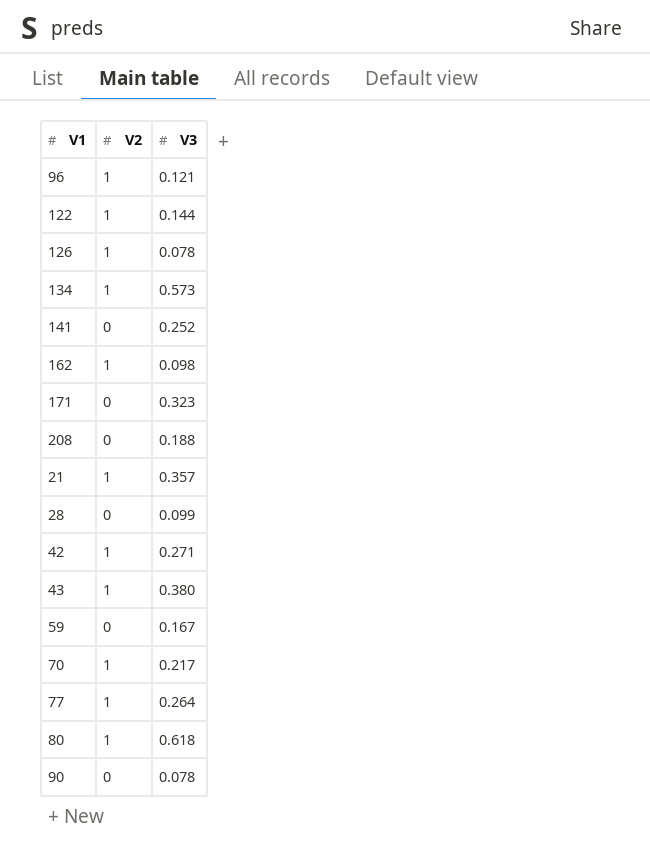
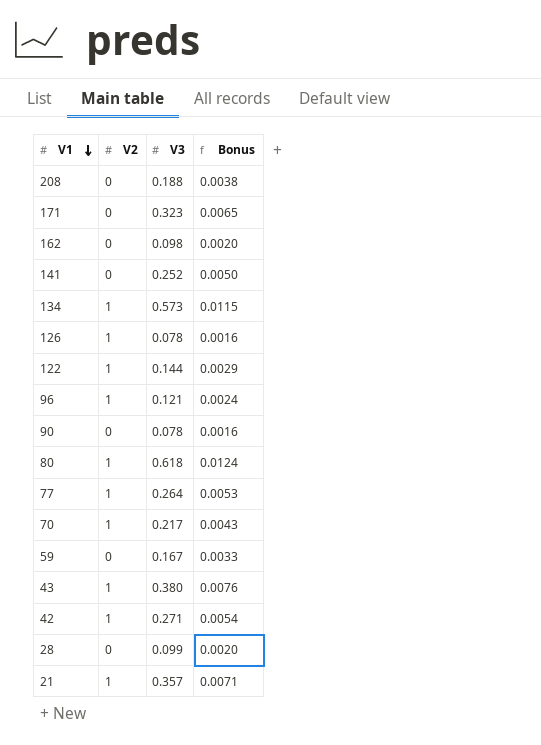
row order: none -> V1 descending
column Bonus | formula: none -> [V3] * 0.02
162 | V2: 1 -> 0

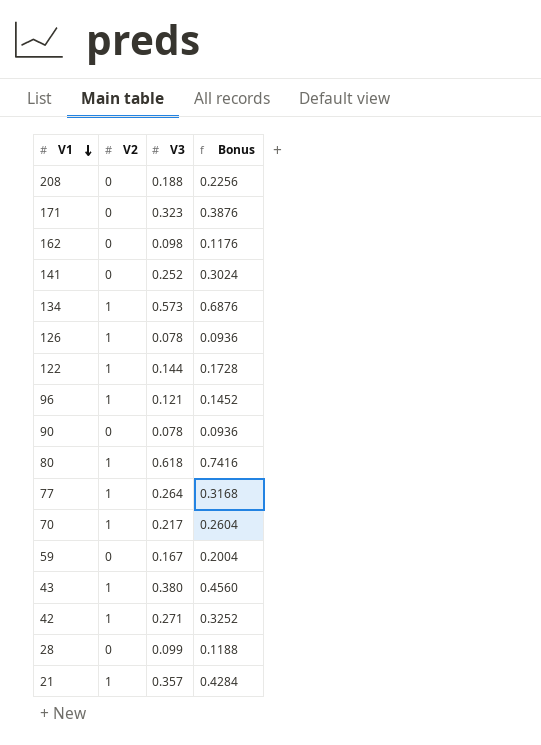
column Bonus | formula: [V3] * 0.02 -> [V3] * 1.2

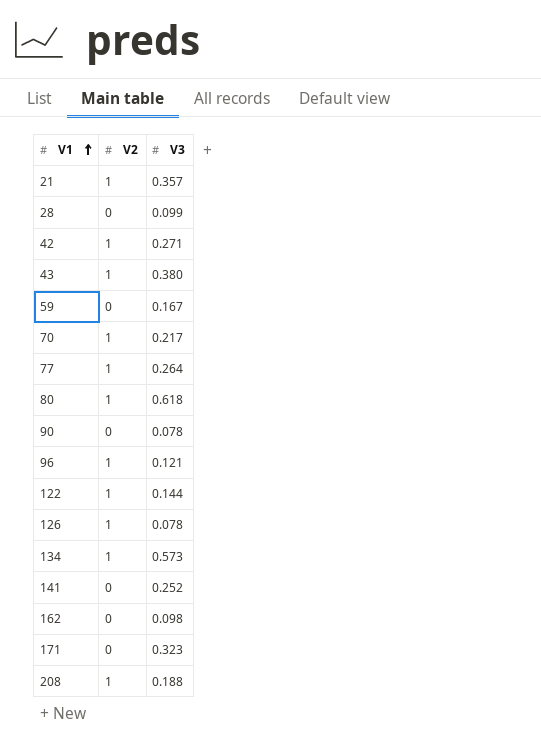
row order: V1 descending -> V1 ascending
column Bonus | formula: [V3] * 1.2 -> none
208 | V2: 0 -> 1

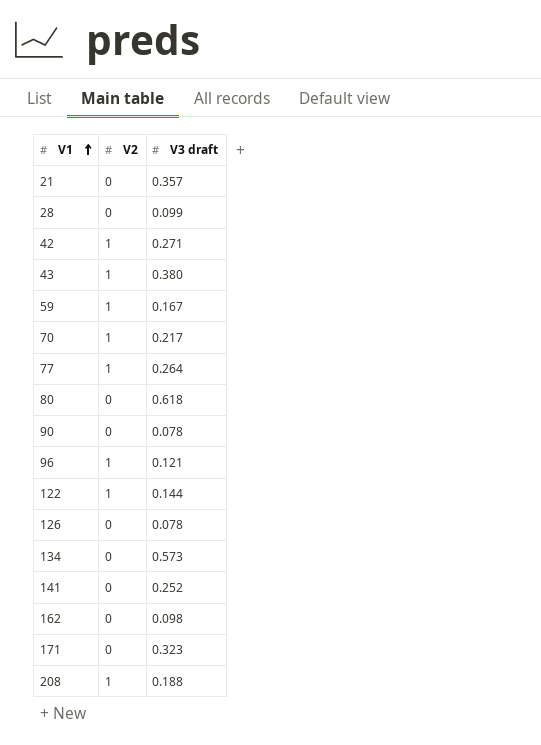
column name: V3 -> V3 draft
21 | V2: 1 -> 0
59 | V2: 0 -> 1
80 | V2: 1 -> 0
126 | V2: 1 -> 0
134 | V2: 1 -> 0

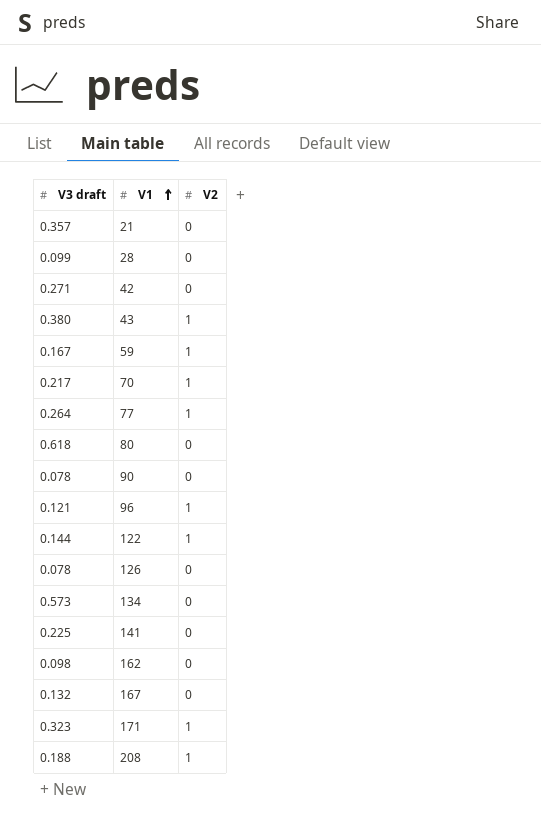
column V3 draft | position: 3 -> 1
42 | V2: 1 -> 0
141 | V3 draft: 0.252 -> 0.225
row 167: none -> 0.132 | 0
171 | V2: 0 -> 1

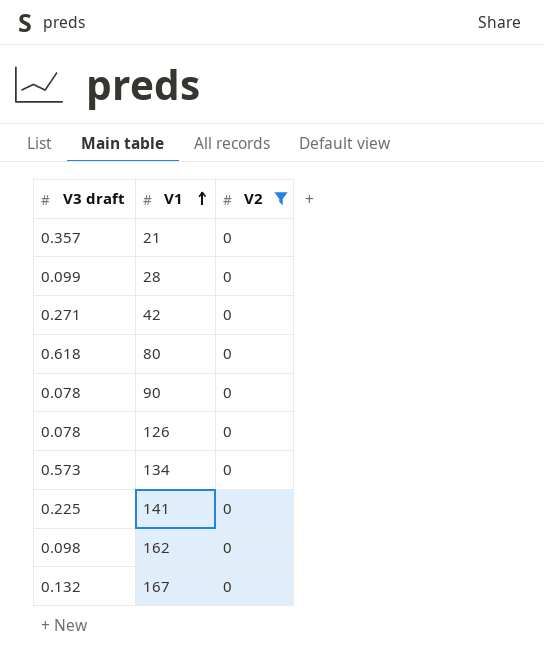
filter: none -> V2 = 0

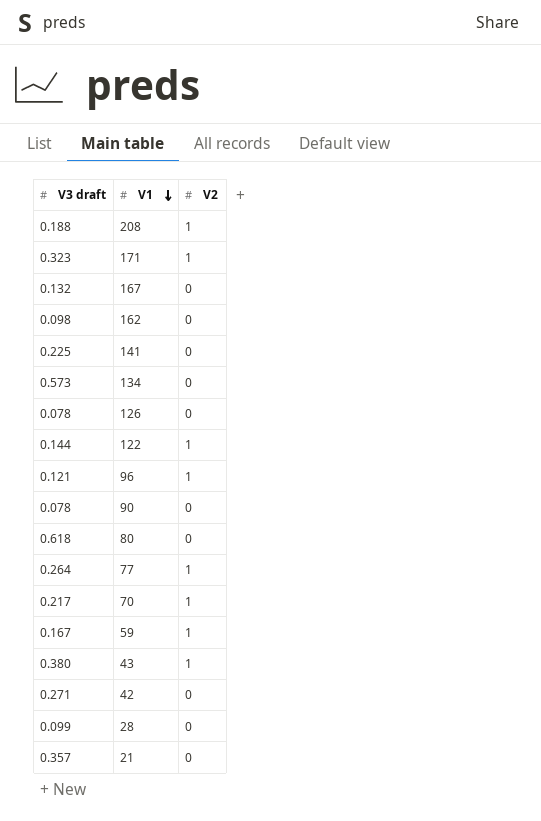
filter: V2 = 0 -> none
row order: V1 ascending -> V1 descending

